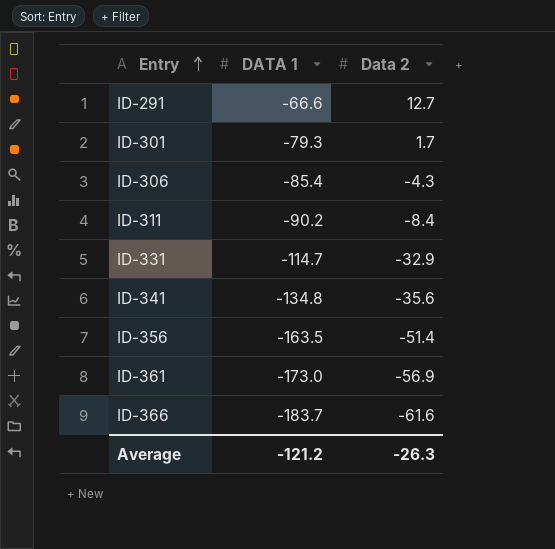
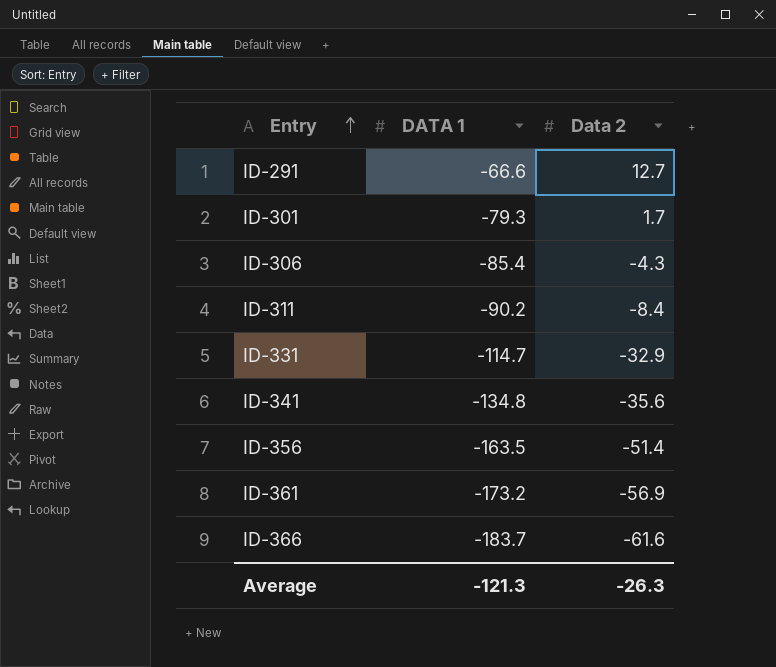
ID-361 | DATA 1: -173.0 -> -173.2
Average | DATA 1: -121.2 -> -121.3

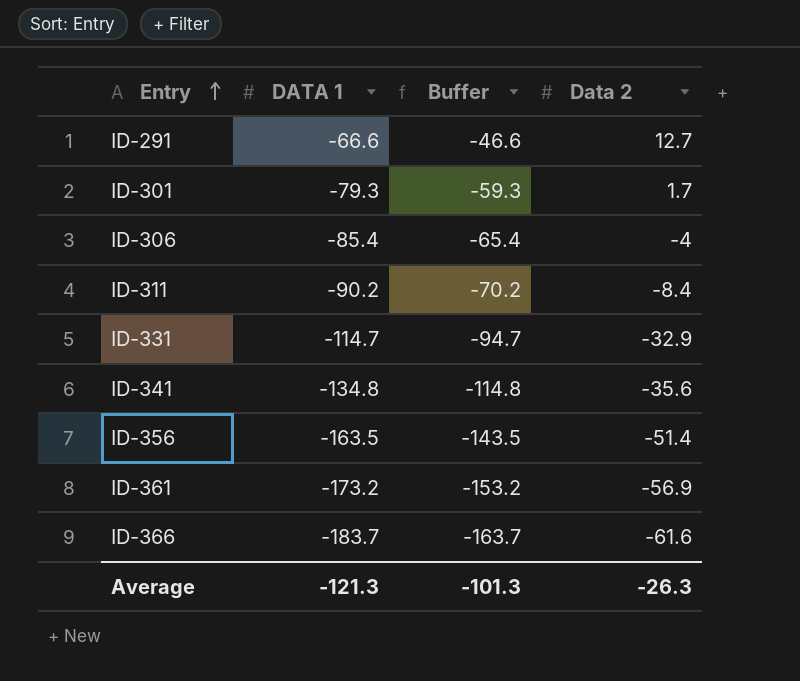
column Buffer | formula: none -> [DATA 1] + 20
ID-306 | Data 2: -4.3 -> -4

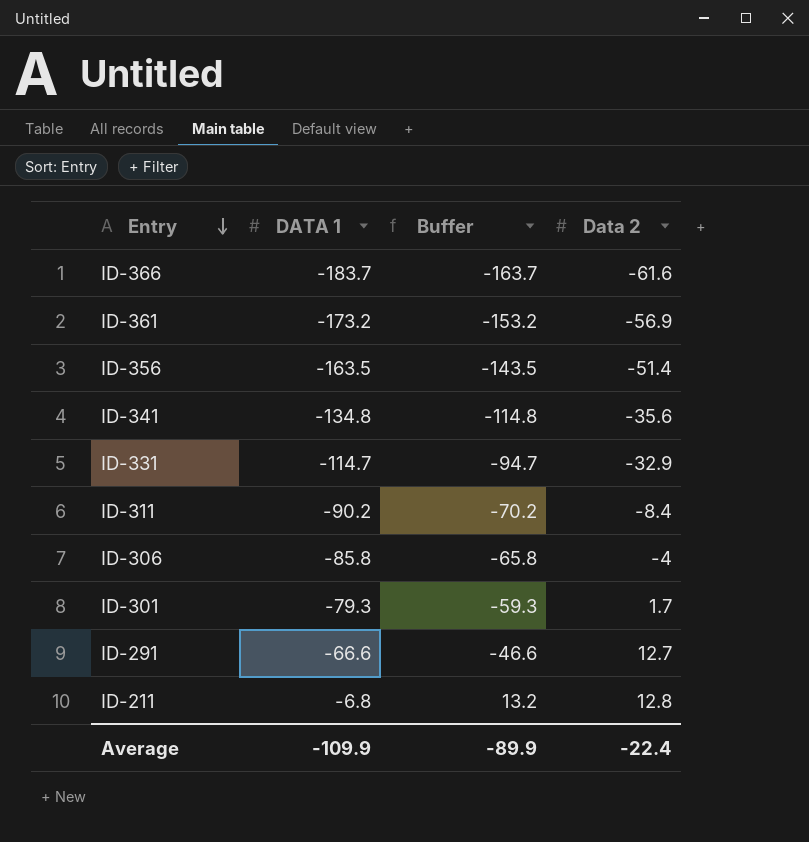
row order: Entry ascending -> Entry descending
ID-306 | DATA 1: -85.4 -> -85.8
ID-306 | Buffer: -65.4 -> -65.8
row ID-211: none -> -6.8 | 13.2 | 12.8
Average | DATA 1: -121.3 -> -109.9
Average | Buffer: -101.3 -> -89.9
Average | Data 2: -26.3 -> -22.4

